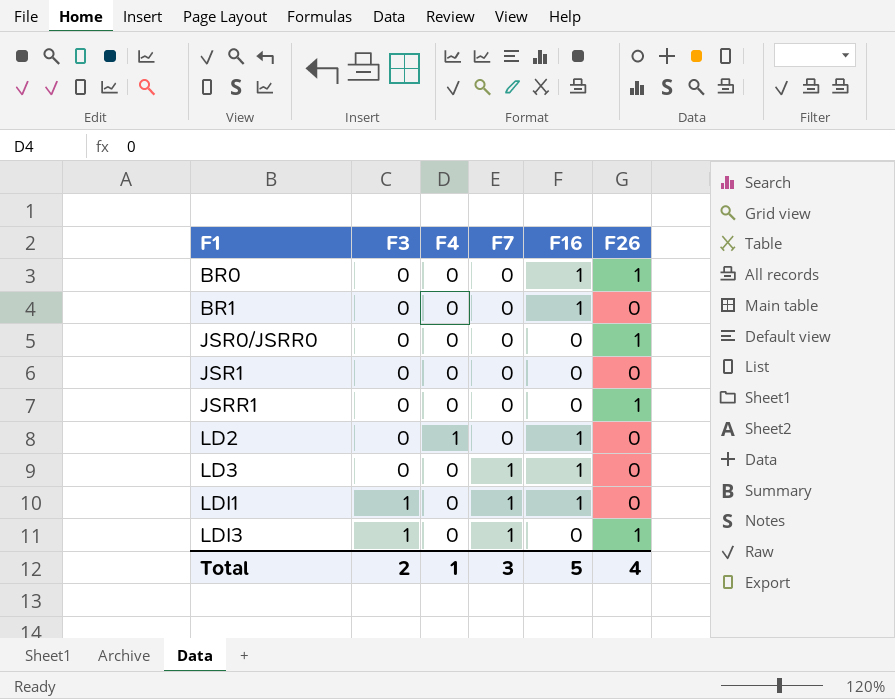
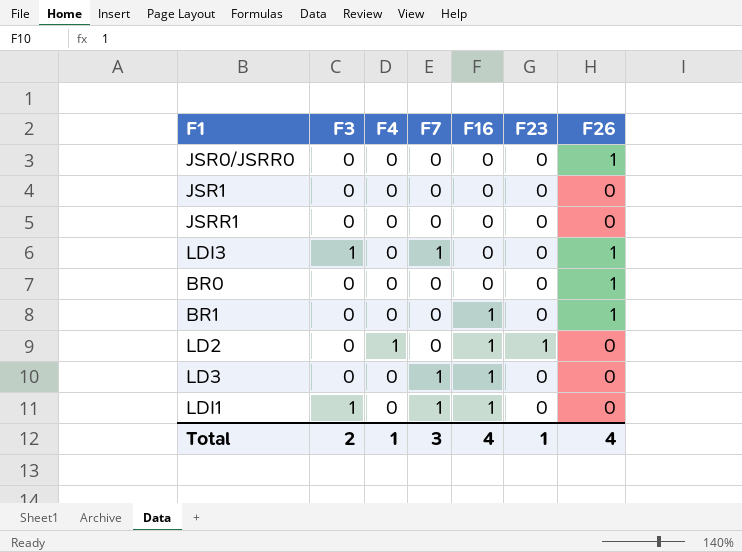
row order: F1 ascending -> F16 ascending
column F23 | position: none -> 6
JSRR1 | F26: 1 -> 0
BR0 | F16: 1 -> 0
BR1 | F26: 0 -> 1
Total | F16: 5 -> 4

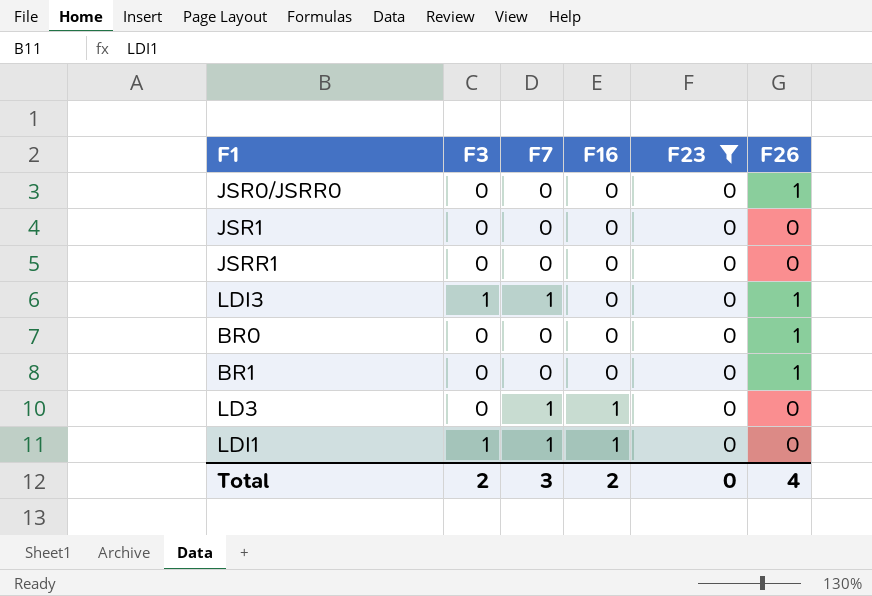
filter: none -> F23 = 0
column F4 | position: 3 -> none
BR1 | F16: 1 -> 0
Total | F16: 4 -> 2
Total | F23: 1 -> 0

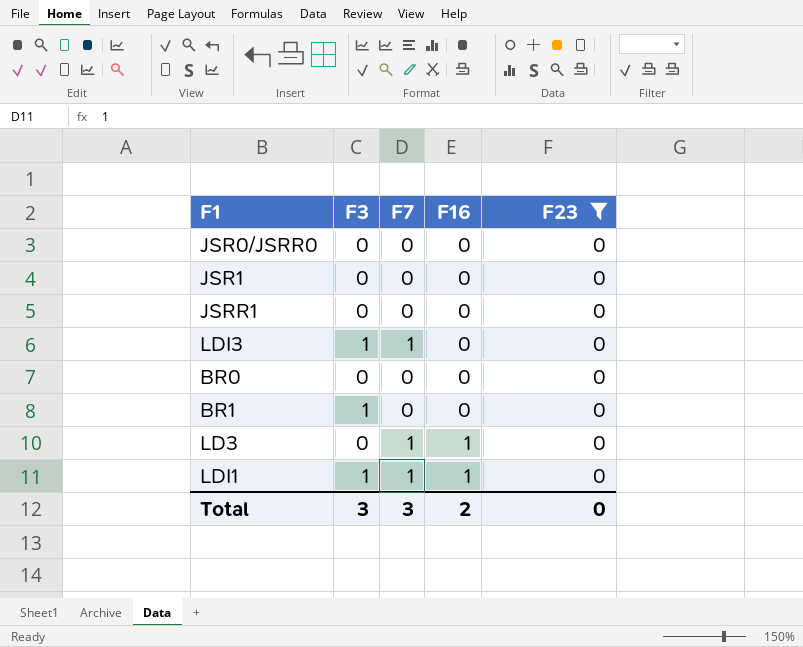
column F26 | position: 6 -> none
BR1 | F3: 0 -> 1
Total | F3: 2 -> 3

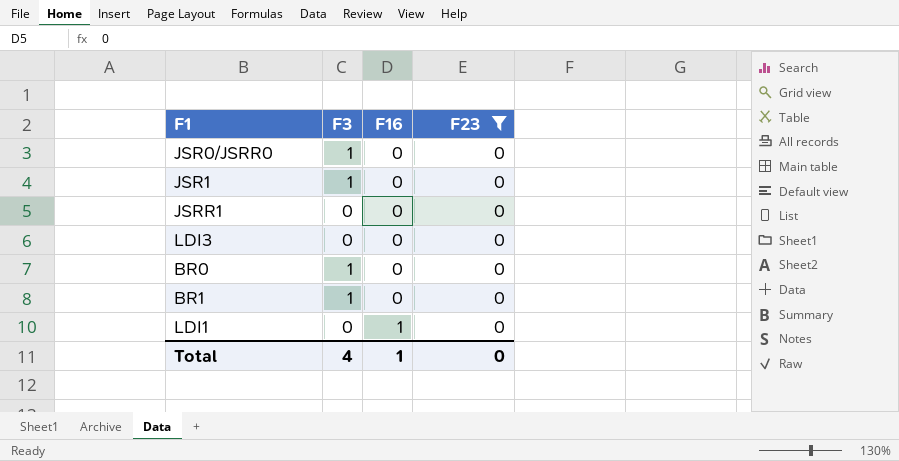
column F7 | position: 3 -> none
row LD3: 0 | 1 | 1 | 0 -> none
JSR0/JSRR0 | F3: 0 -> 1
JSR1 | F3: 0 -> 1
LDI3 | F3: 1 -> 0
BR0 | F3: 0 -> 1
LDI1 | F3: 1 -> 0
Total | F3: 3 -> 4
Total | F16: 2 -> 1

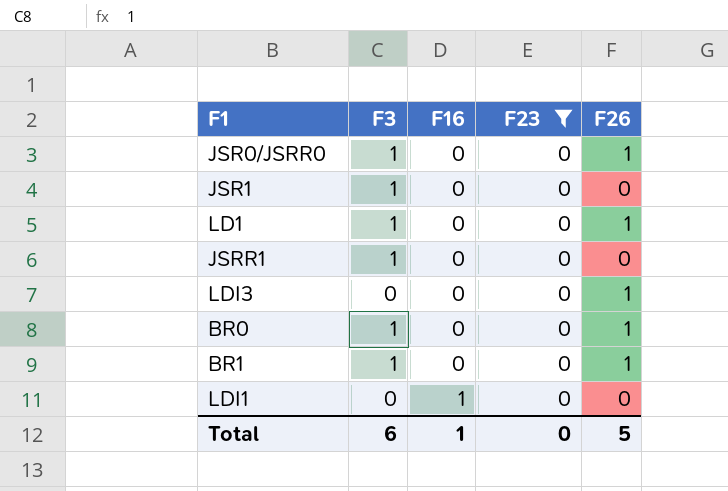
column F26 | position: none -> 5
row LD1: none -> 1 | 0 | 0 | 1
JSRR1 | F3: 0 -> 1
Total | F3: 4 -> 6

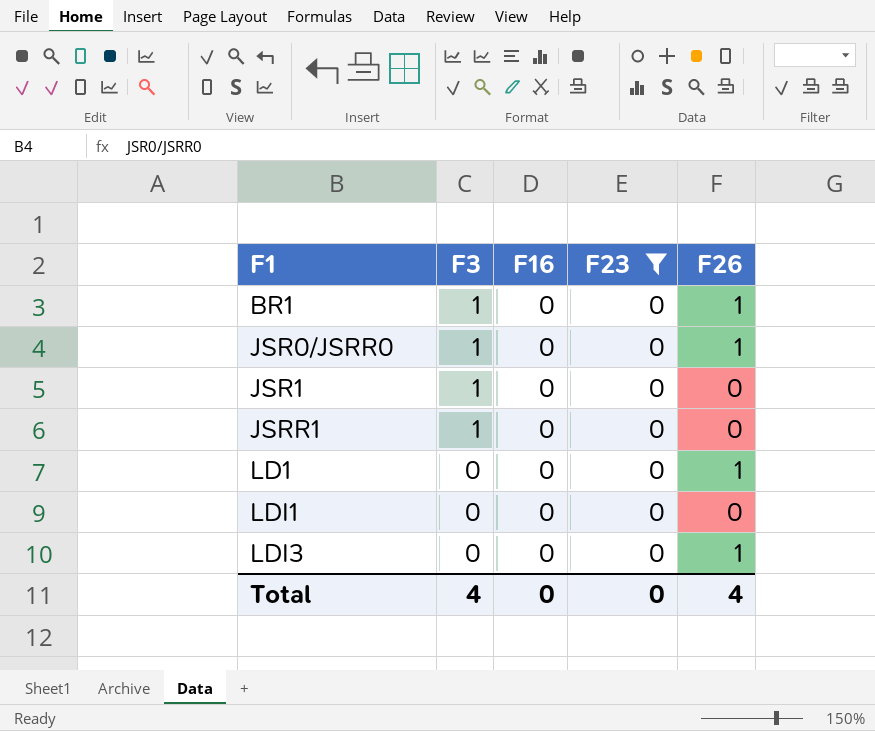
row order: F16 ascending -> F1 ascending
row BR0: 1 | 0 | 0 | 1 -> none
LD1 | F3: 1 -> 0
LDI1 | F16: 1 -> 0
Total | F3: 6 -> 4
Total | F16: 1 -> 0
Total | F26: 5 -> 4

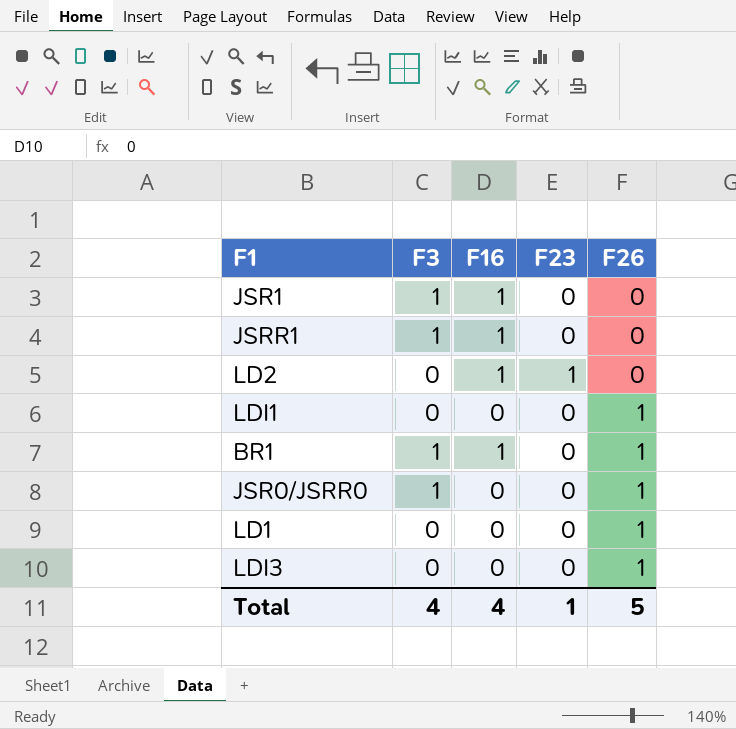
filter: F23 = 0 -> none
row order: F1 ascending -> F26 ascending
JSR1 | F16: 0 -> 1
JSRR1 | F16: 0 -> 1
LDI1 | F26: 0 -> 1
BR1 | F16: 0 -> 1
Total | F16: 0 -> 4
Total | F23: 0 -> 1
Total | F26: 4 -> 5

